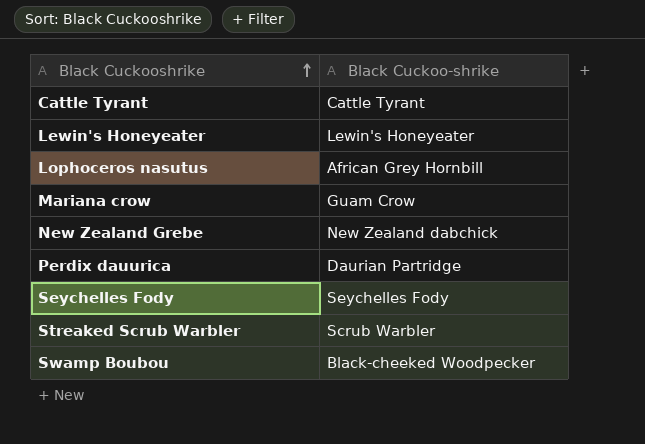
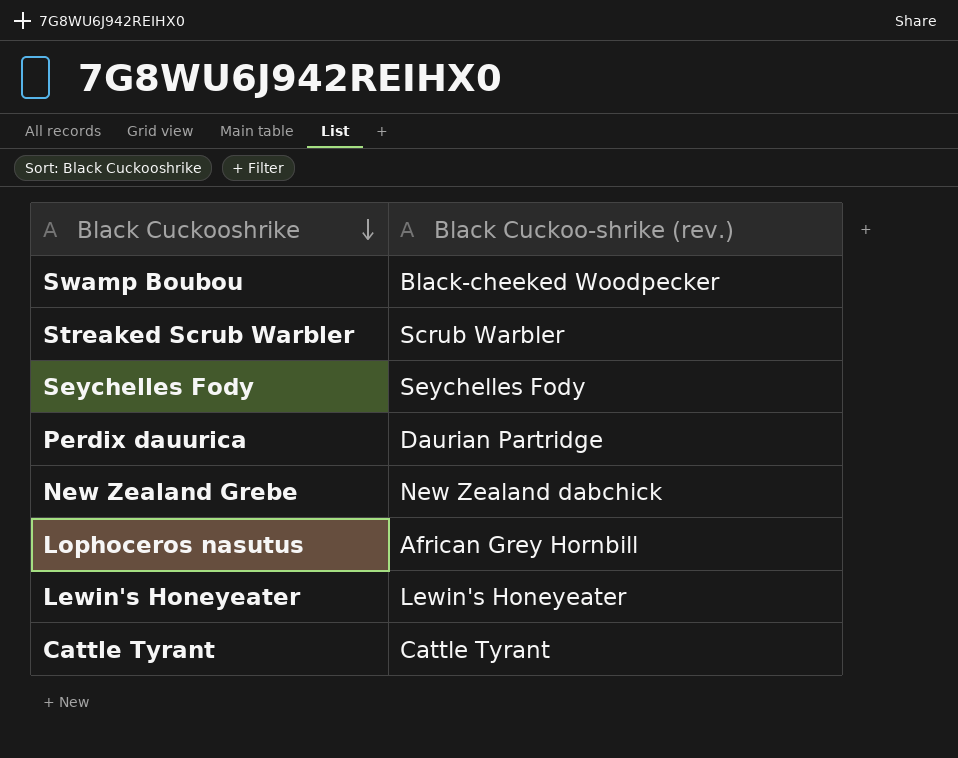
row order: Black Cuckooshrike ascending -> Black Cuckooshrike descending
column name: Black Cuckoo-shrike -> Black Cuckoo-shrike (rev.)
row Mariana crow: Guam Crow -> none

